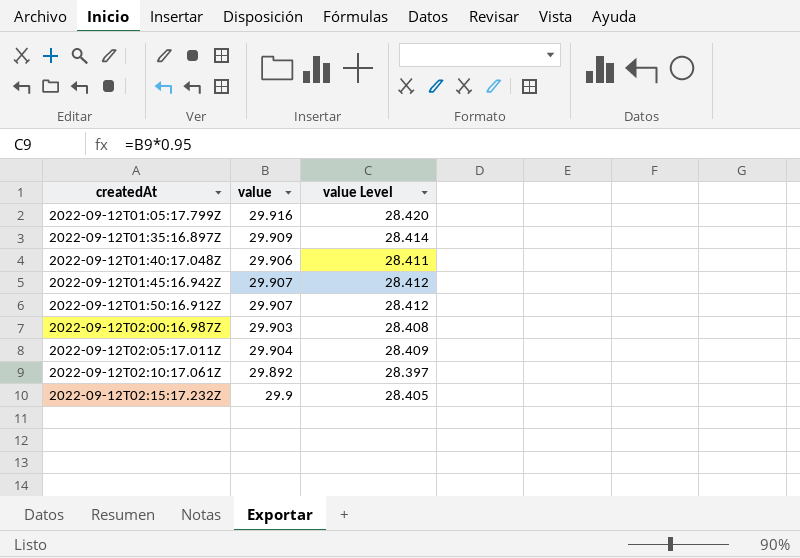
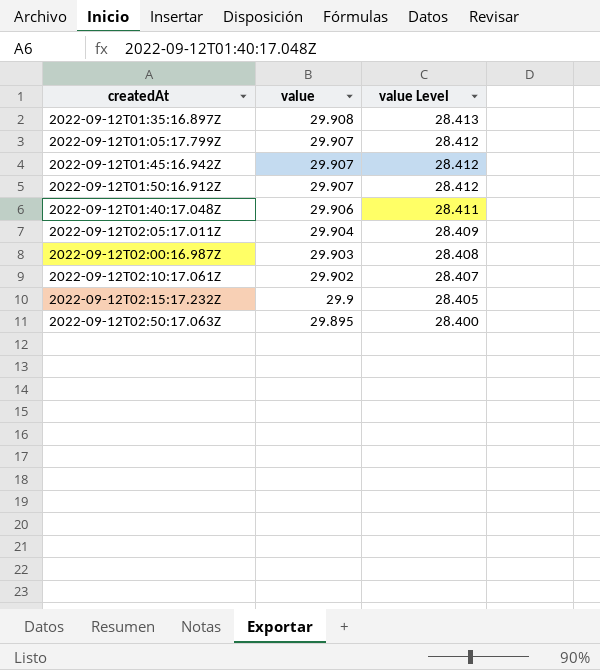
row order: createdAt ascending -> value descending
2022-09-12T01:35:16.897Z | value: 29.909 -> 29.908
2022-09-12T01:35:16.897Z | value Level: 28.414 -> 28.413
2022-09-12T01:05:17.799Z | value: 29.916 -> 29.907
2022-09-12T01:05:17.799Z | value Level: 28.420 -> 28.412
2022-09-12T02:10:17.061Z | value: 29.892 -> 29.902
2022-09-12T02:10:17.061Z | value Level: 28.397 -> 28.407
row 2022-09-12T02:50:17.063Z: none -> 29.895 | 28.400

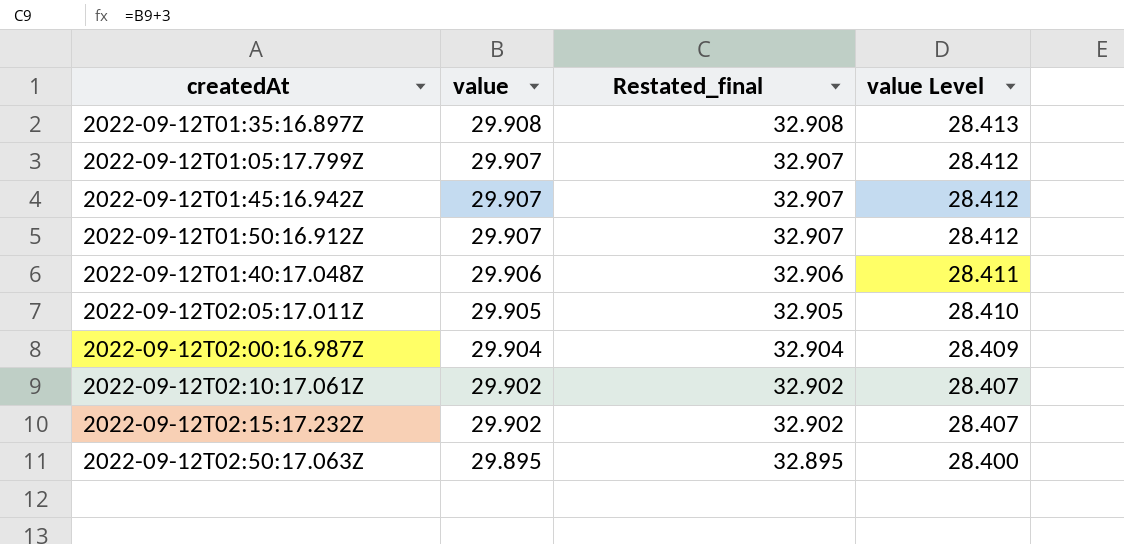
column Restated_final | formula: none -> [value] + 3
2022-09-12T02:05:17.011Z | value: 29.904 -> 29.905
2022-09-12T02:05:17.011Z | value Level: 28.409 -> 28.410
2022-09-12T02:00:16.987Z | value: 29.903 -> 29.904
2022-09-12T02:00:16.987Z | value Level: 28.408 -> 28.409
2022-09-12T02:15:17.232Z | value: 29.9 -> 29.902
2022-09-12T02:15:17.232Z | value Level: 28.405 -> 28.407

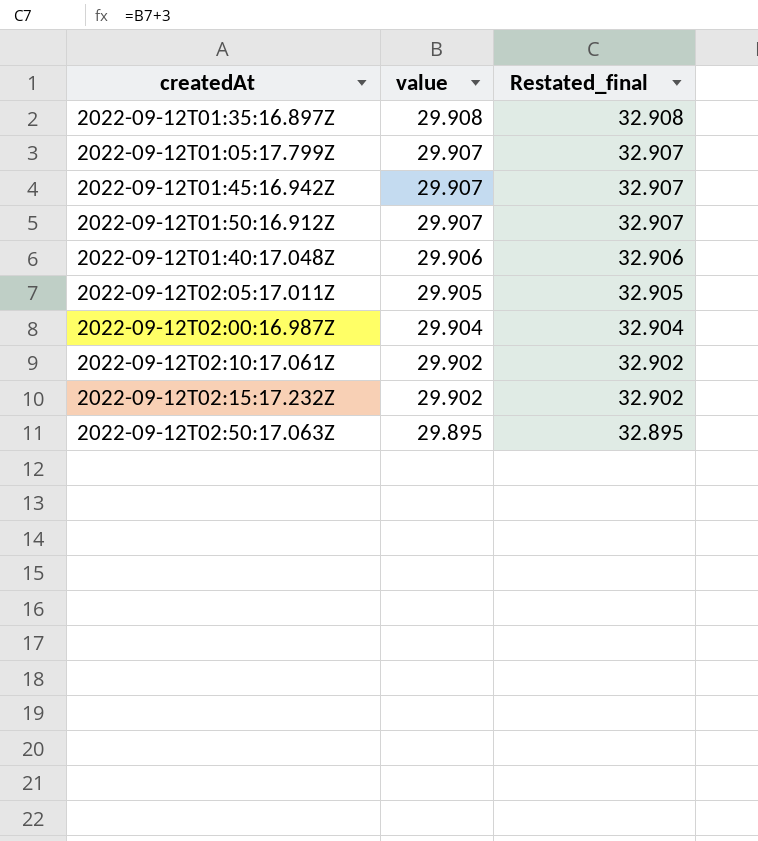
column value Level | formula: [value] * 0.95 -> none

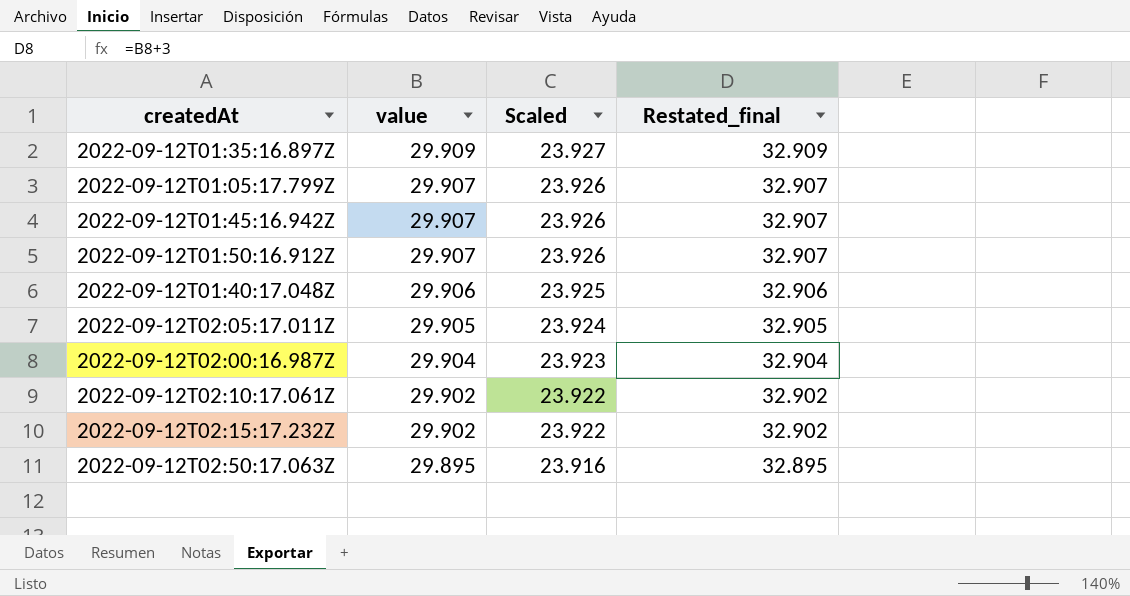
column Scaled | formula: none -> [value] * 0.8
2022-09-12T01:35:16.897Z | value: 29.908 -> 29.909
2022-09-12T01:35:16.897Z | Restated_final: 32.908 -> 32.909

